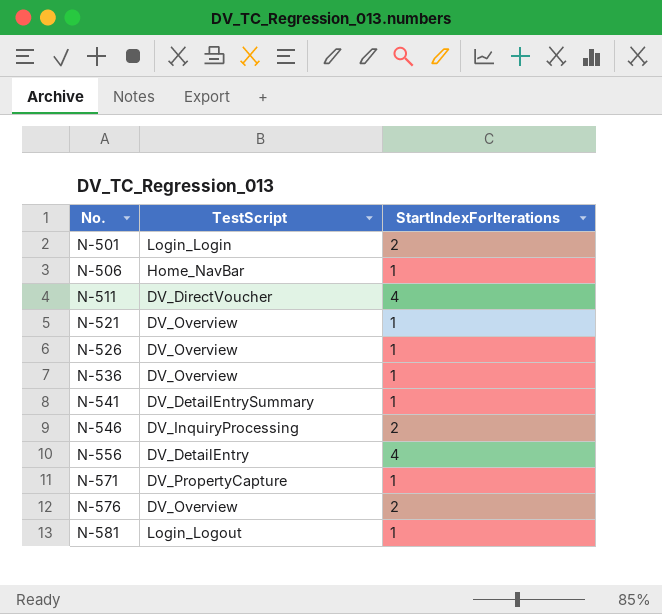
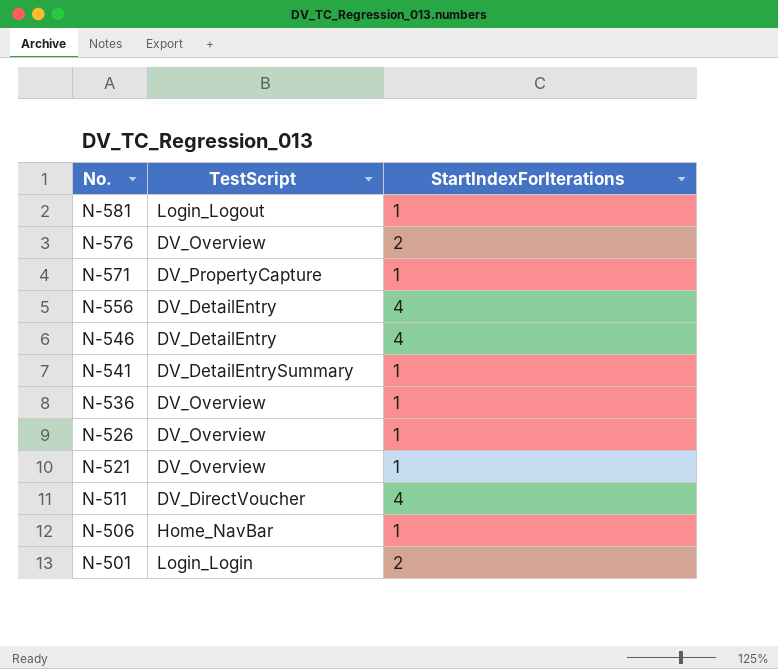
row order: No. ascending -> No. descending
N-546 | TestScript: DV_InquiryProcessing -> DV_DetailEntry
N-546 | StartIndexForIterations: 2 -> 4

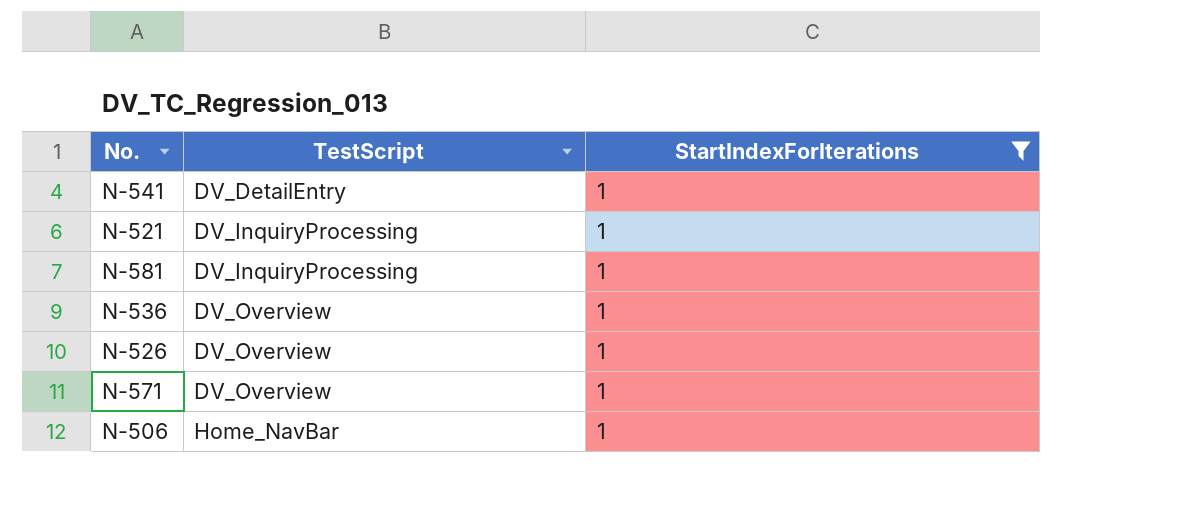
filter: none -> StartIndexForIterations = 1
row order: No. descending -> TestScript ascending
N-541 | TestScript: DV_DetailEntrySummary -> DV_DetailEntry
N-521 | TestScript: DV_Overview -> DV_InquiryProcessing
N-581 | TestScript: Login_Logout -> DV_InquiryProcessing
N-571 | TestScript: DV_PropertyCapture -> DV_Overview

